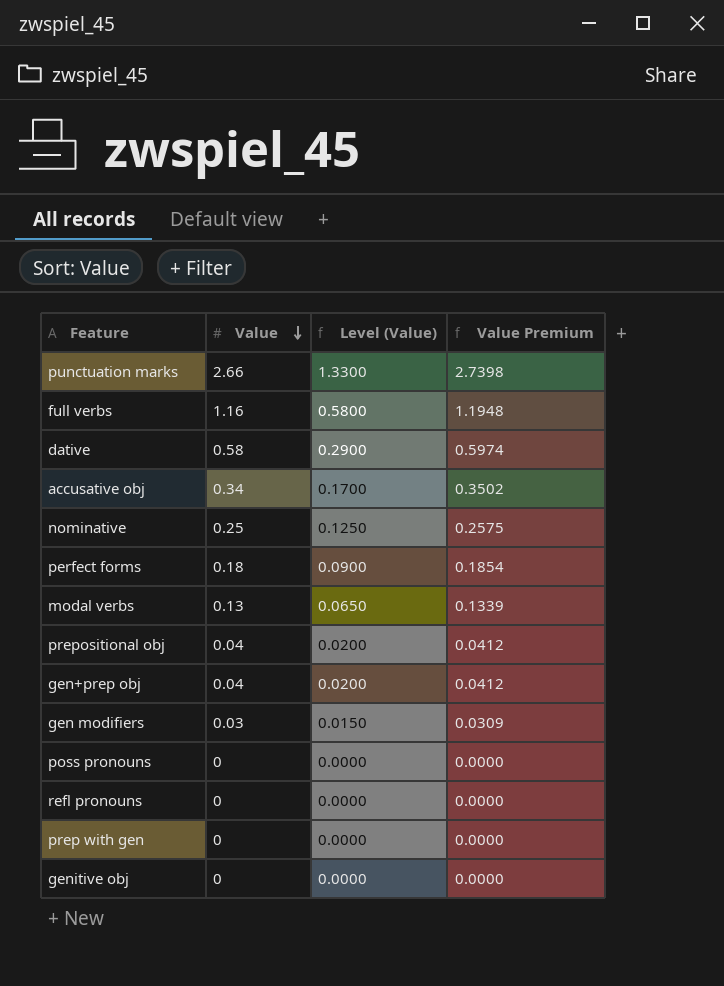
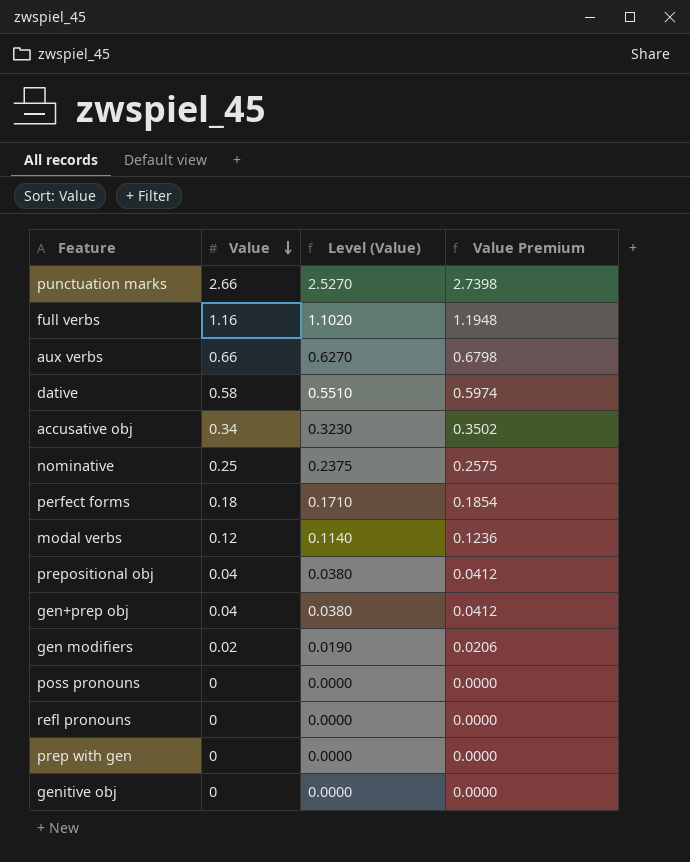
column Level (Value) | formula: [Value] * 0.5 -> [Value] * 0.95
row aux verbs: none -> 0.66 | 0.6270 | 0.6798
modal verbs | Value: 0.13 -> 0.12
modal verbs | Value Premium: 0.1339 -> 0.1236
gen modifiers | Value: 0.03 -> 0.02
gen modifiers | Value Premium: 0.0309 -> 0.0206

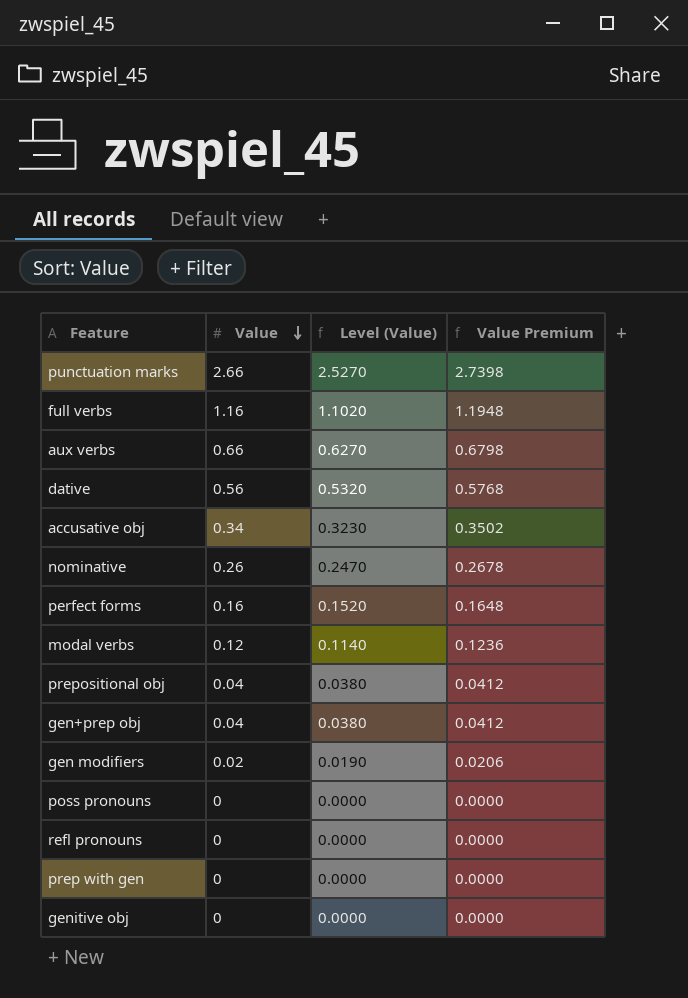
dative | Value: 0.58 -> 0.56
dative | Level (Value): 0.5510 -> 0.5320
dative | Value Premium: 0.5974 -> 0.5768
nominative | Value: 0.25 -> 0.26
nominative | Level (Value): 0.2375 -> 0.2470
nominative | Value Premium: 0.2575 -> 0.2678
perfect forms | Value: 0.18 -> 0.16
perfect forms | Level (Value): 0.1710 -> 0.1520
perfect forms | Value Premium: 0.1854 -> 0.1648

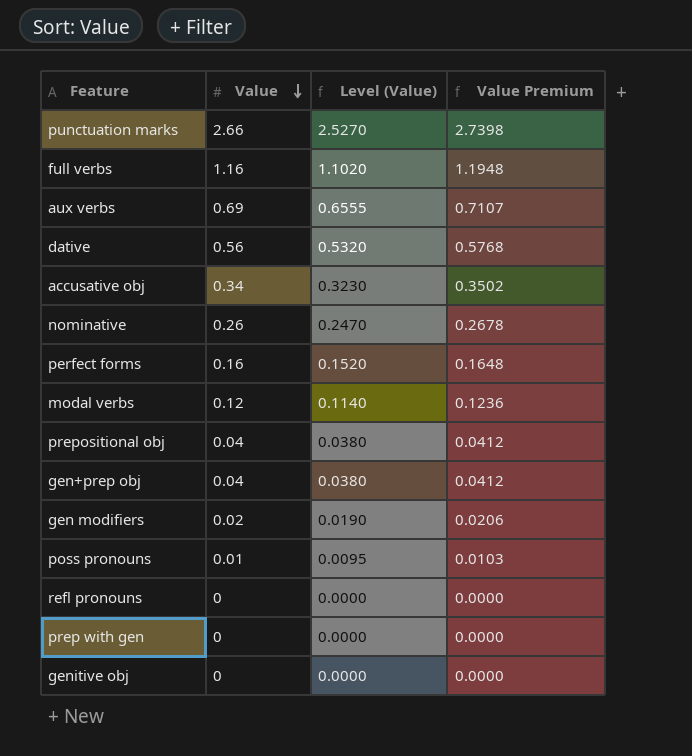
aux verbs | Value: 0.66 -> 0.69
aux verbs | Level (Value): 0.6270 -> 0.6555
aux verbs | Value Premium: 0.6798 -> 0.7107
poss pronouns | Value: 0 -> 0.01
poss pronouns | Level (Value): 0.0000 -> 0.0095
poss pronouns | Value Premium: 0.0000 -> 0.0103

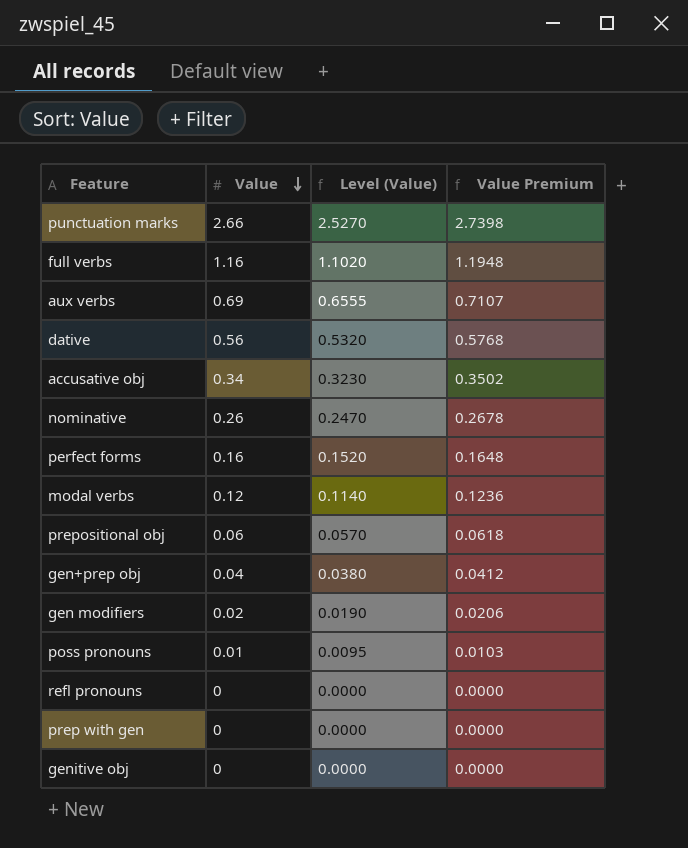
prepositional obj | Value: 0.04 -> 0.06
prepositional obj | Level (Value): 0.0380 -> 0.0570
prepositional obj | Value Premium: 0.0412 -> 0.0618

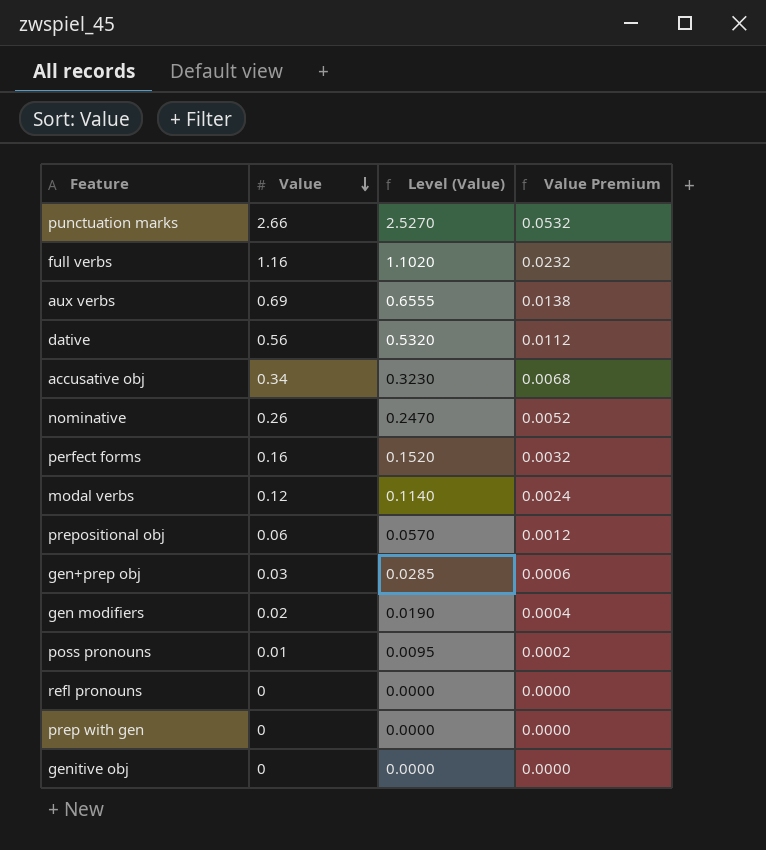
column Value Premium | formula: [Value] * 1.03 -> [Value] * 0.02
gen+prep obj | Value: 0.04 -> 0.03
gen+prep obj | Level (Value): 0.0380 -> 0.0285

